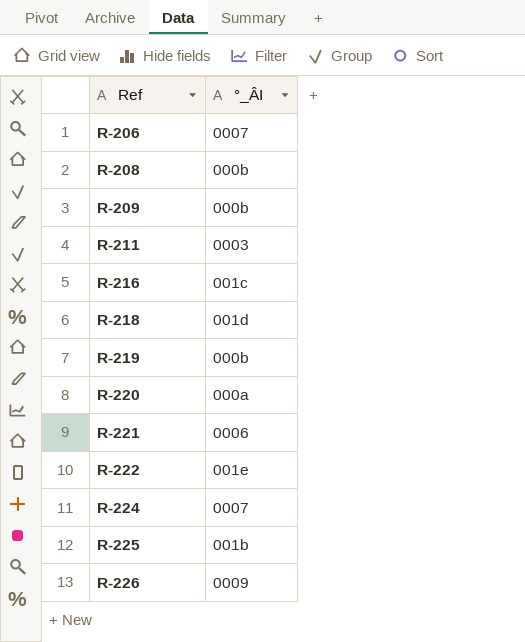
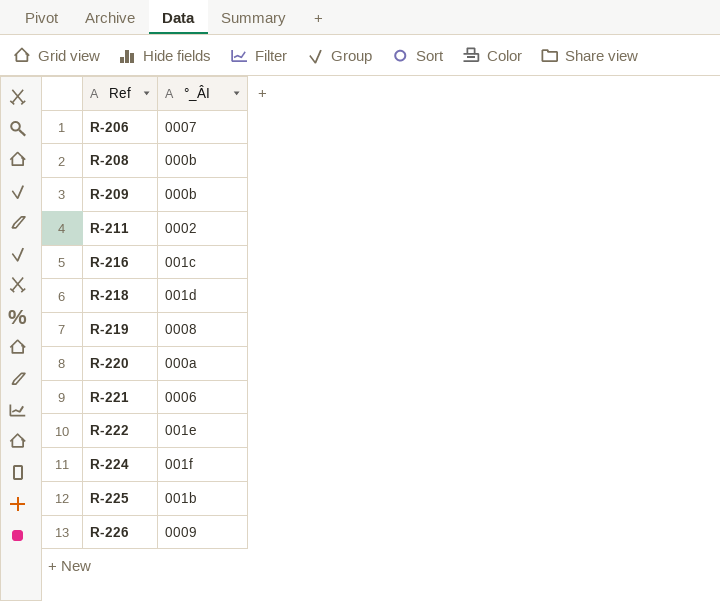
R-211 | °_ÂI: 0003 -> 0002
R-219 | °_ÂI: 000b -> 0008
R-224 | °_ÂI: 0007 -> 001f

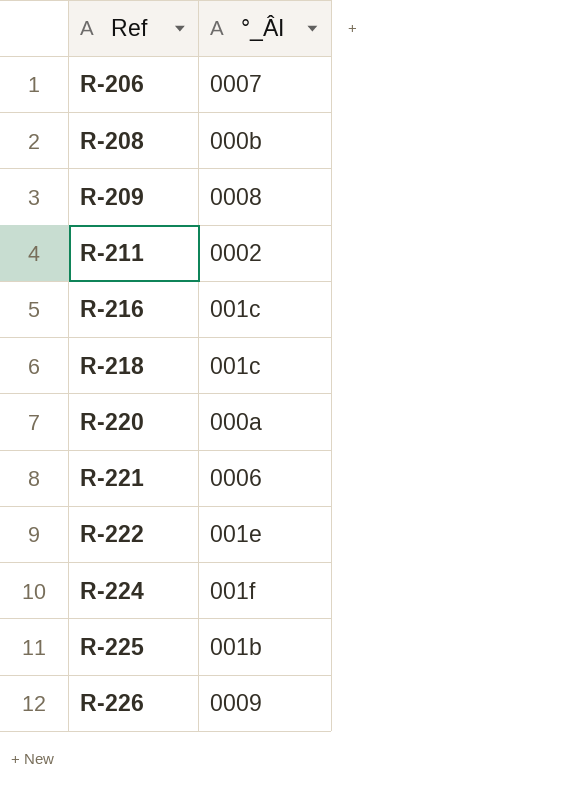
row R-219: 0008 -> none
R-209 | °_ÂI: 000b -> 0008
R-218 | °_ÂI: 001d -> 001c

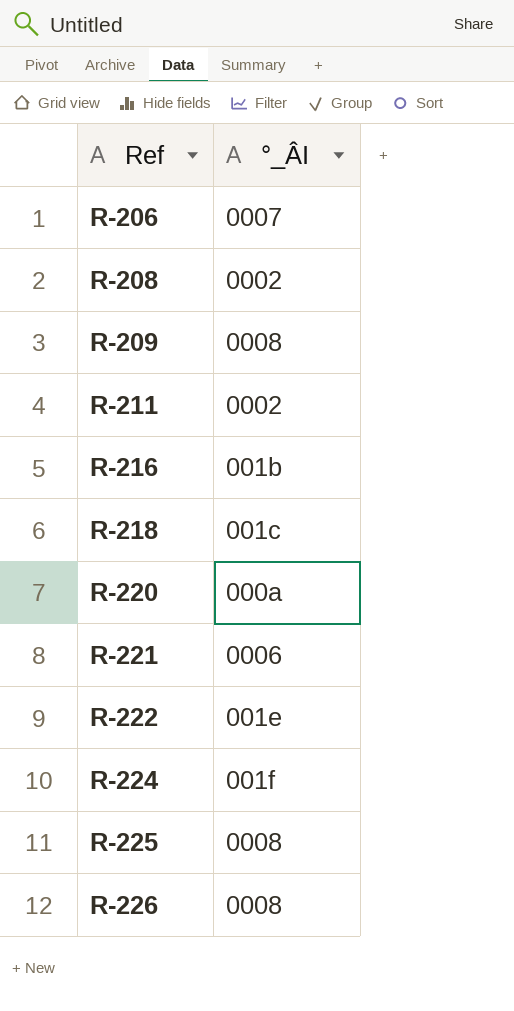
R-208 | °_ÂI: 000b -> 0002
R-216 | °_ÂI: 001c -> 001b
R-225 | °_ÂI: 001b -> 0008
R-226 | °_ÂI: 0009 -> 0008

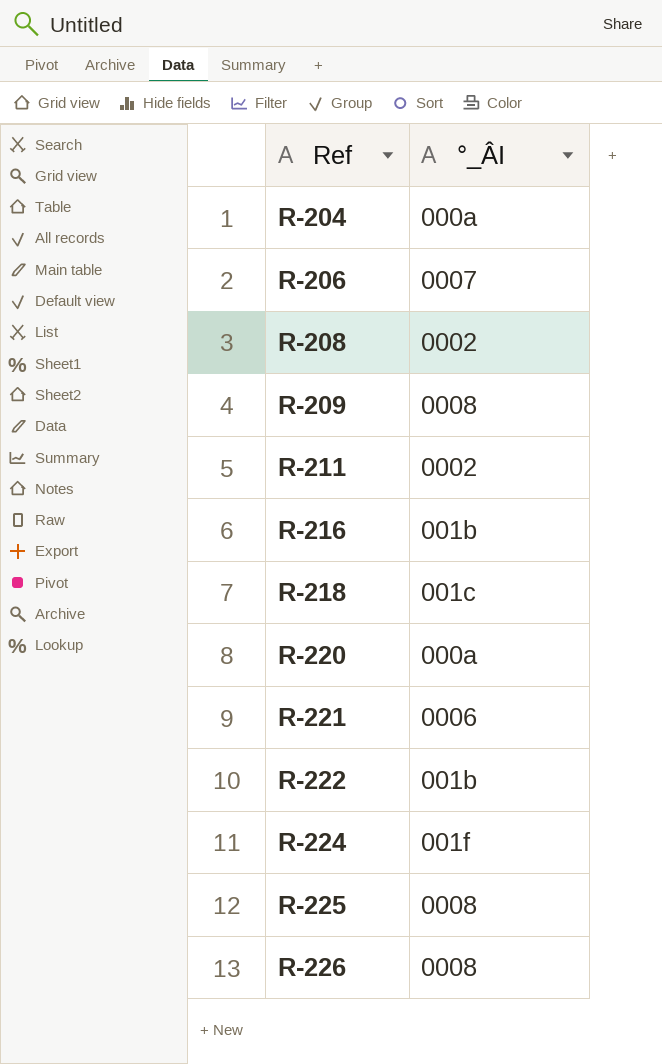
row R-204: none -> 000a
R-222 | °_ÂI: 001e -> 001b

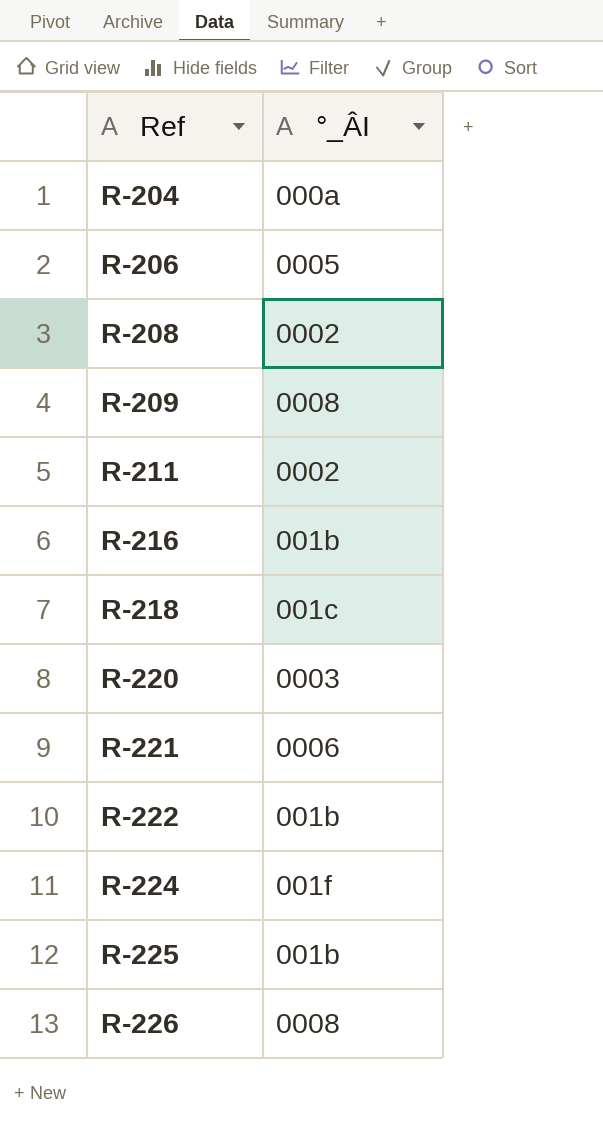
R-206 | °_ÂI: 0007 -> 0005
R-220 | °_ÂI: 000a -> 0003
R-225 | °_ÂI: 0008 -> 001b

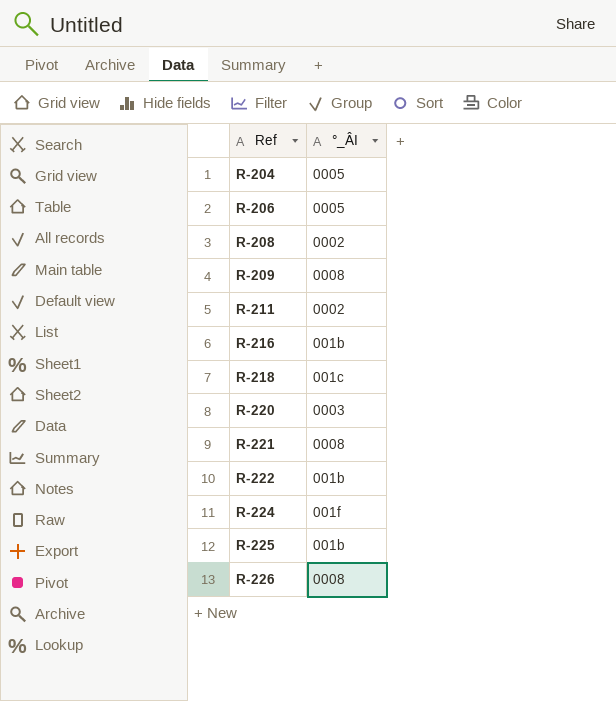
R-204 | °_ÂI: 000a -> 0005
R-221 | °_ÂI: 0006 -> 0008

